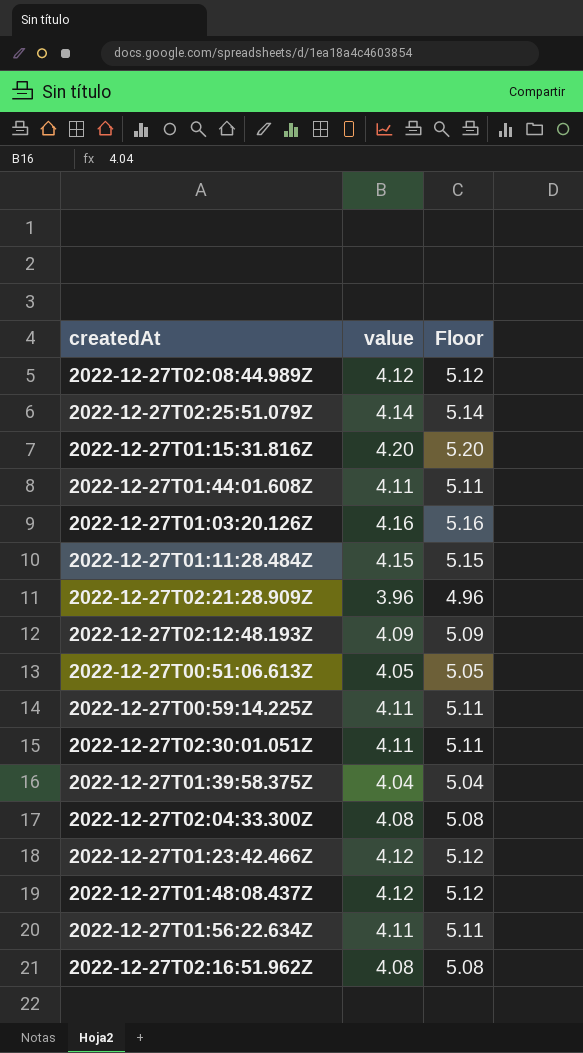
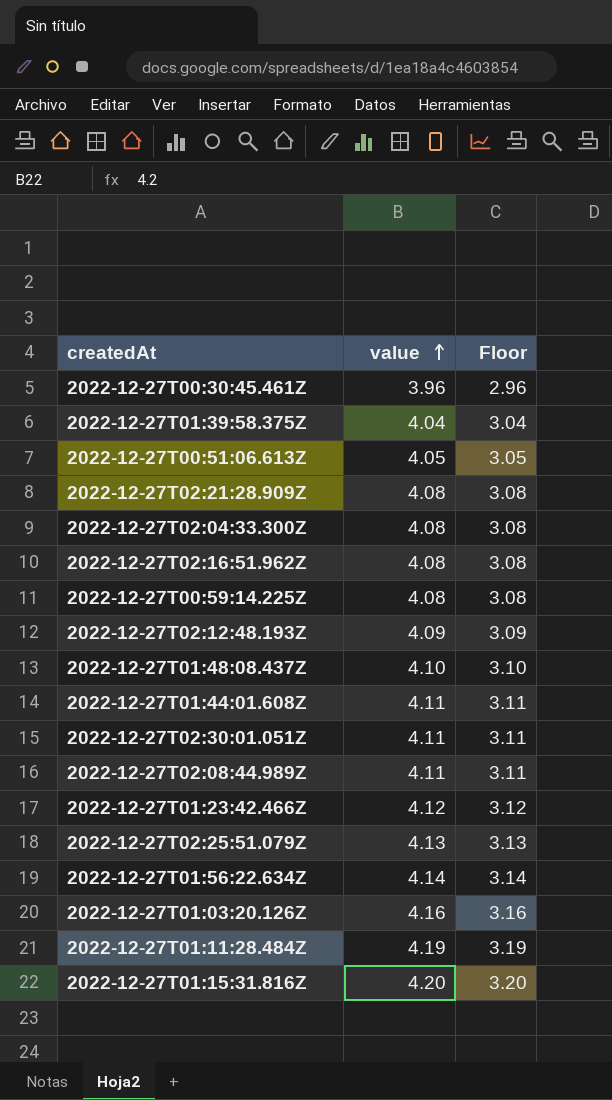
row order: none -> value ascending
column Floor | formula: [value] + 1 -> [value] - 1
row 2022-12-27T00:30:45.461Z: none -> 3.96 | 2.96
2022-12-27T02:21:28.909Z | value: 3.96 -> 4.08
2022-12-27T00:59:14.225Z | value: 4.11 -> 4.08
2022-12-27T01:48:08.437Z | value: 4.12 -> 4.10
2022-12-27T02:08:44.989Z | value: 4.12 -> 4.11
2022-12-27T02:25:51.079Z | value: 4.14 -> 4.13
2022-12-27T01:56:22.634Z | value: 4.11 -> 4.14
2022-12-27T01:11:28.484Z | value: 4.15 -> 4.19

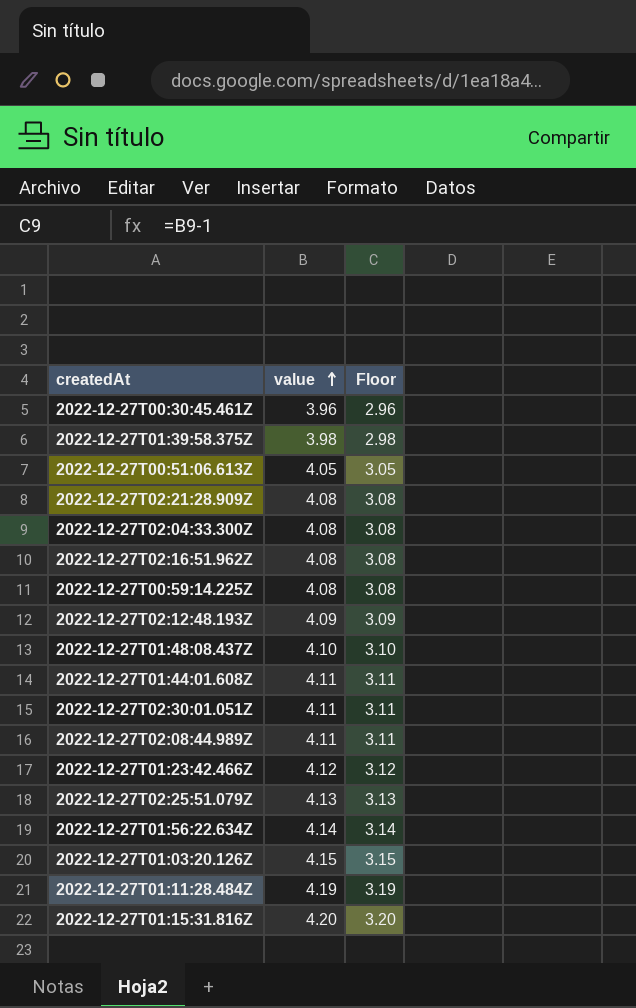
2022-12-27T01:39:58.375Z | value: 4.04 -> 3.98
2022-12-27T01:39:58.375Z | Floor: 3.04 -> 2.98
2022-12-27T01:03:20.126Z | value: 4.16 -> 4.15
2022-12-27T01:03:20.126Z | Floor: 3.16 -> 3.15

